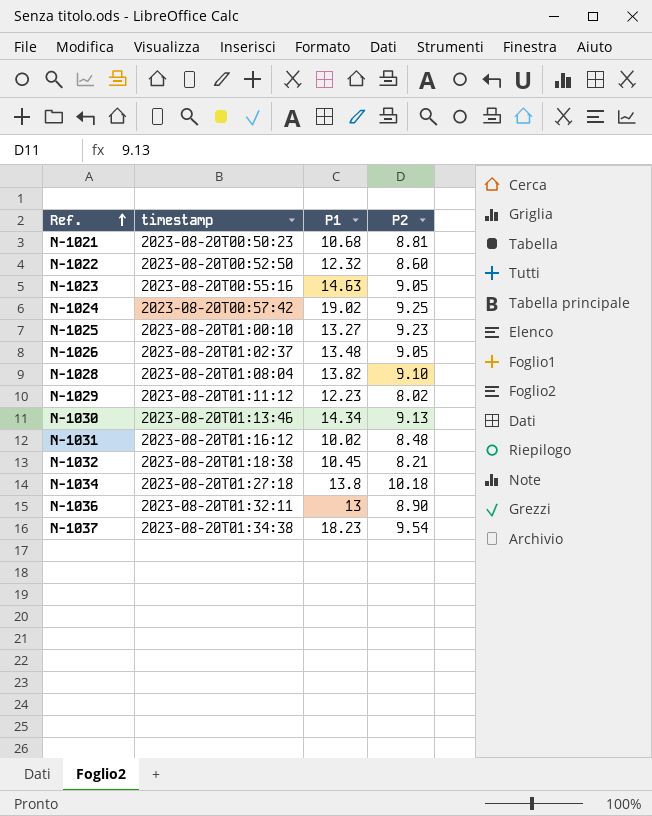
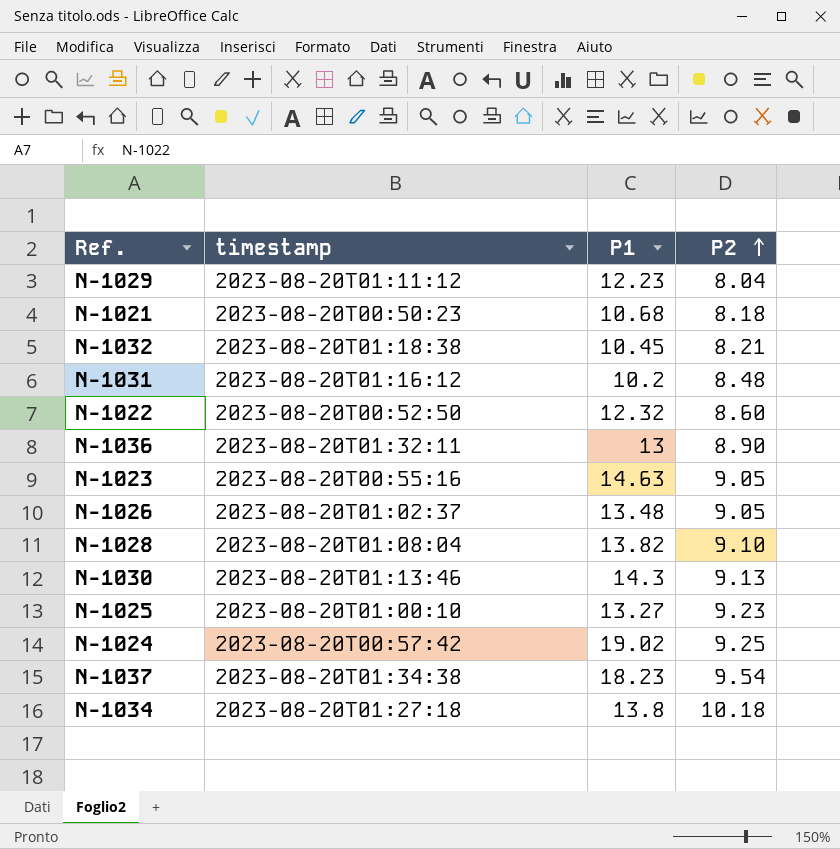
row order: Ref. ascending -> P2 ascending
N-1029 | P2: 8.02 -> 8.04
N-1021 | P2: 8.81 -> 8.18
N-1031 | P1: 10.02 -> 10.2
N-1030 | P1: 14.34 -> 14.3

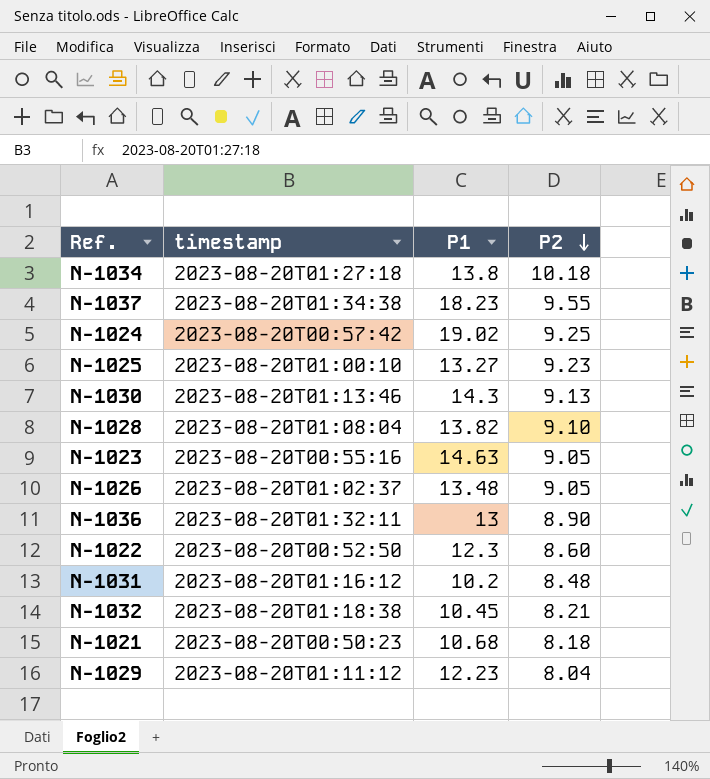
row order: P2 ascending -> P2 descending
N-1037 | P2: 9.54 -> 9.55
N-1022 | P1: 12.32 -> 12.3

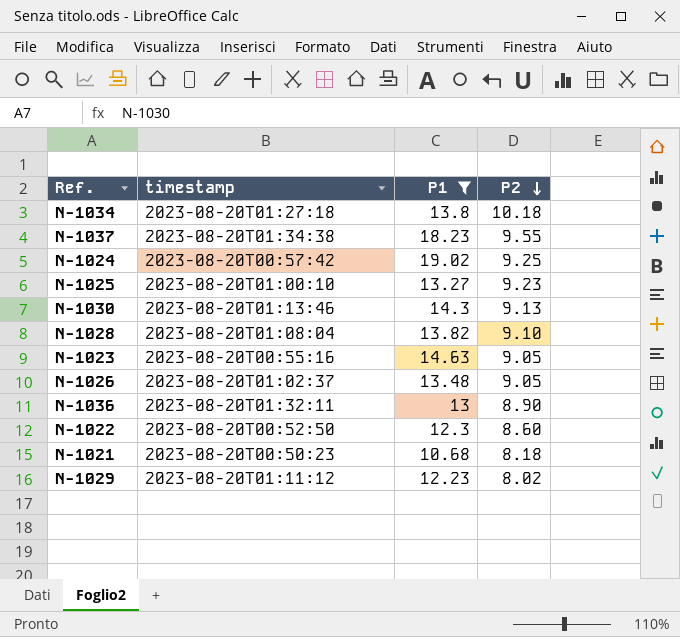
filter: none -> P1 >= 10.68
N-1029 | P2: 8.04 -> 8.02

